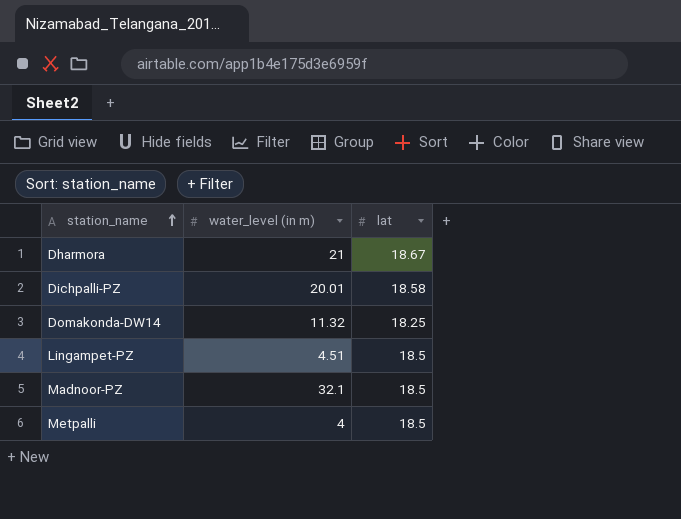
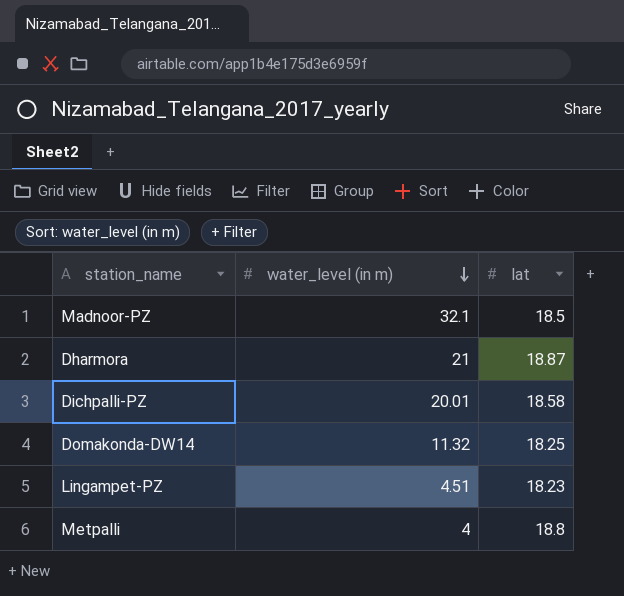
row order: station_name ascending -> water_level (in m) descending
Dharmora | lat: 18.67 -> 18.87
Lingampet-PZ | lat: 18.5 -> 18.23
Metpalli | lat: 18.5 -> 18.8

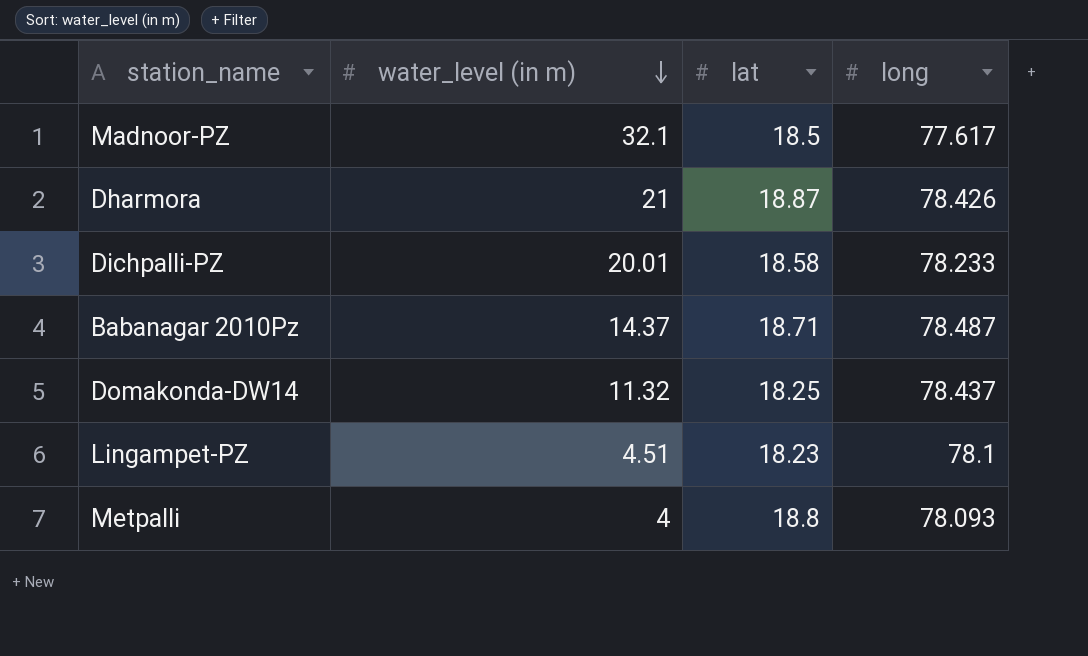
column long | position: none -> 4
row Babanagar 2010Pz: none -> 14.37 | 18.71 | 78.487

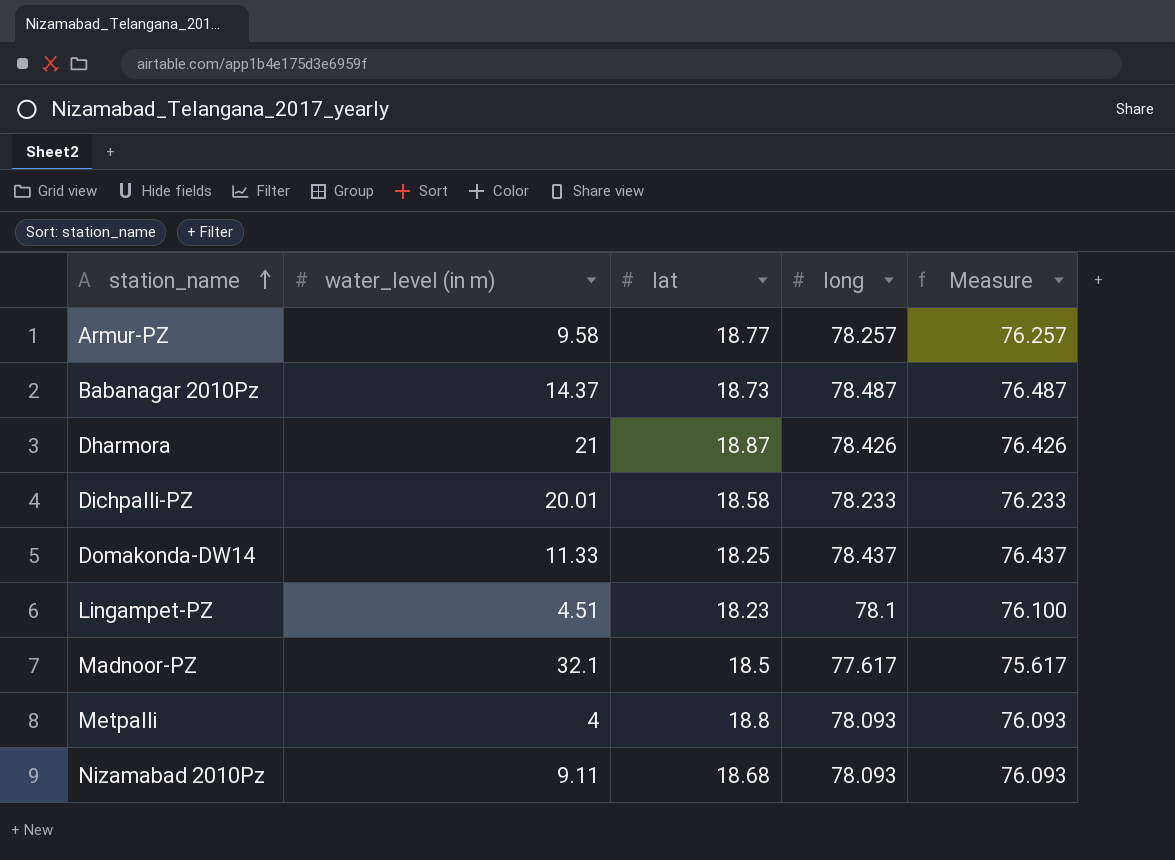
row order: water_level (in m) descending -> station_name ascending
column Measure | formula: none -> [long] - 2
row Armur-PZ: none -> 9.58 | 18.77 | 78.257 | 76.257
Babanagar 2010Pz | lat: 18.71 -> 18.73
Domakonda-DW14 | water_level (in m): 11.32 -> 11.33
row Nizamabad 2010Pz: none -> 9.11 | 18.68 | 78.093 | 76.093

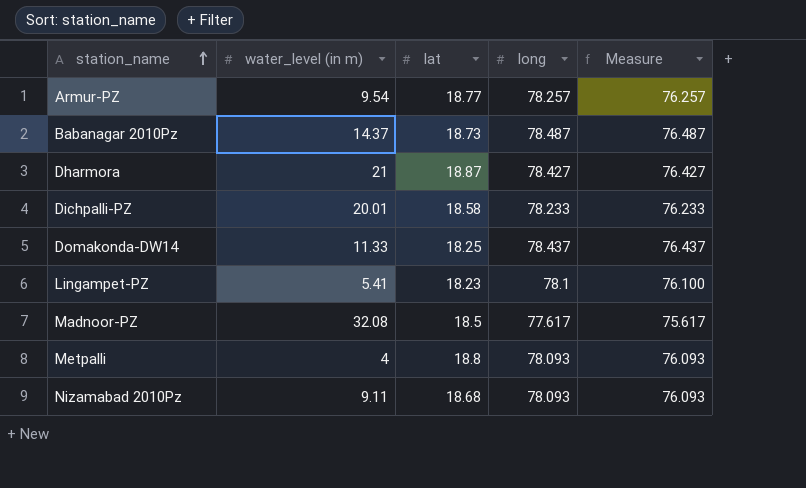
Armur-PZ | water_level (in m): 9.58 -> 9.54
Dharmora | long: 78.426 -> 78.427
Dharmora | Measure: 76.426 -> 76.427
Lingampet-PZ | water_level (in m): 4.51 -> 5.41
Madnoor-PZ | water_level (in m): 32.1 -> 32.08

